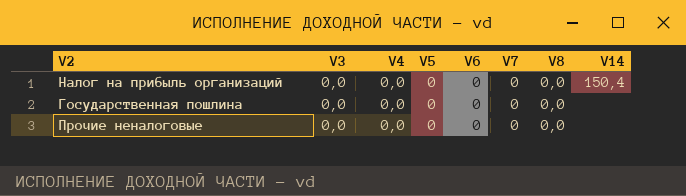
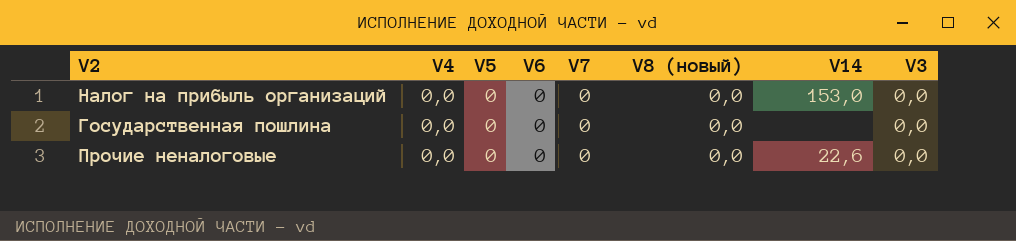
column name: V8 -> V8 (новый)
column V3 | position: 2 -> 8
Налог на прибыль организаций | V14: 150,4 -> 153,0
Прочие неналоговые | V14: none -> 22,6

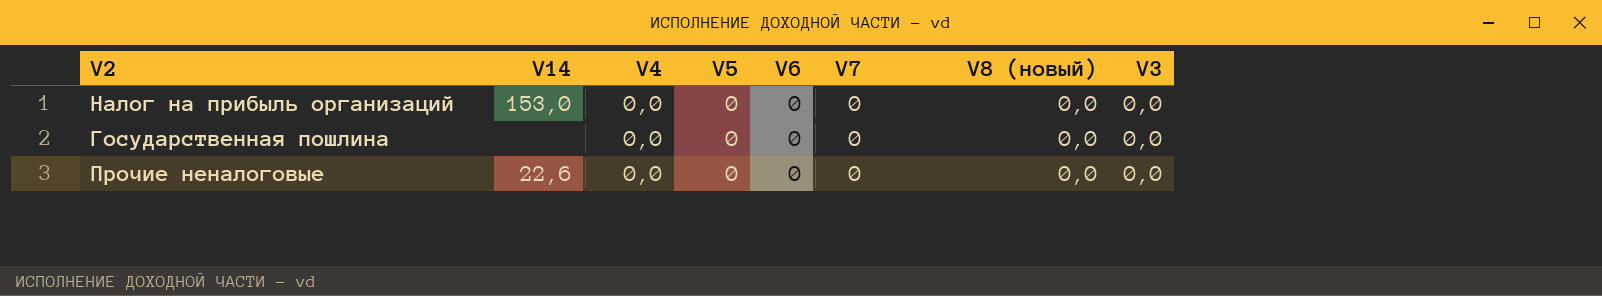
column V14 | position: 7 -> 2

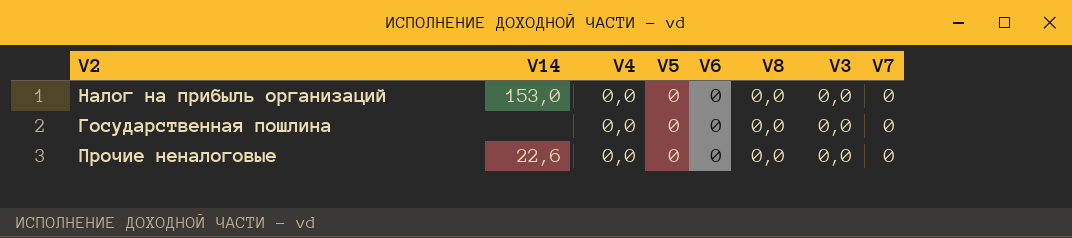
column name: V8 (новый) -> V8
column V7 | position: 6 -> 8

